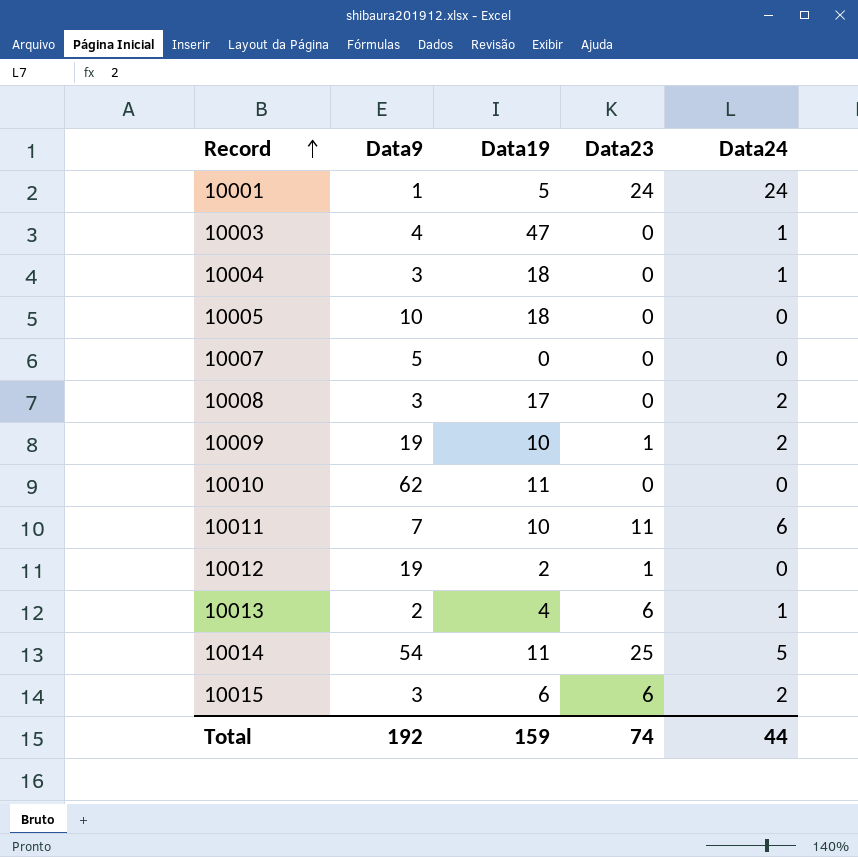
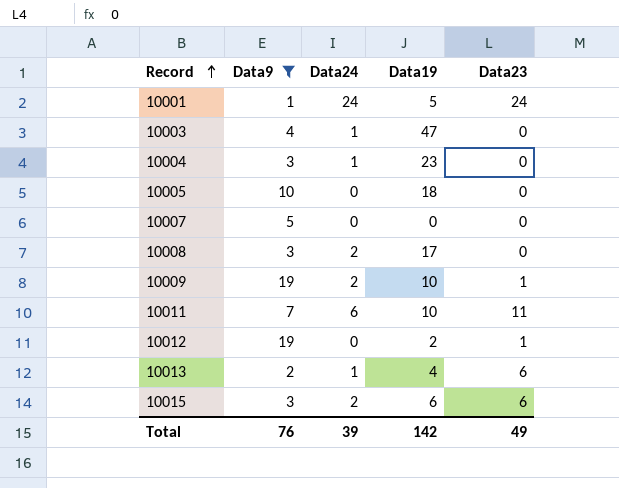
filter: none -> Data9 <= 19
column Data24 | position: 5 -> 3
10004 | Data19: 18 -> 23
Total | Data9: 192 -> 76
Total | Data24: 44 -> 39
Total | Data19: 159 -> 142
Total | Data23: 74 -> 49

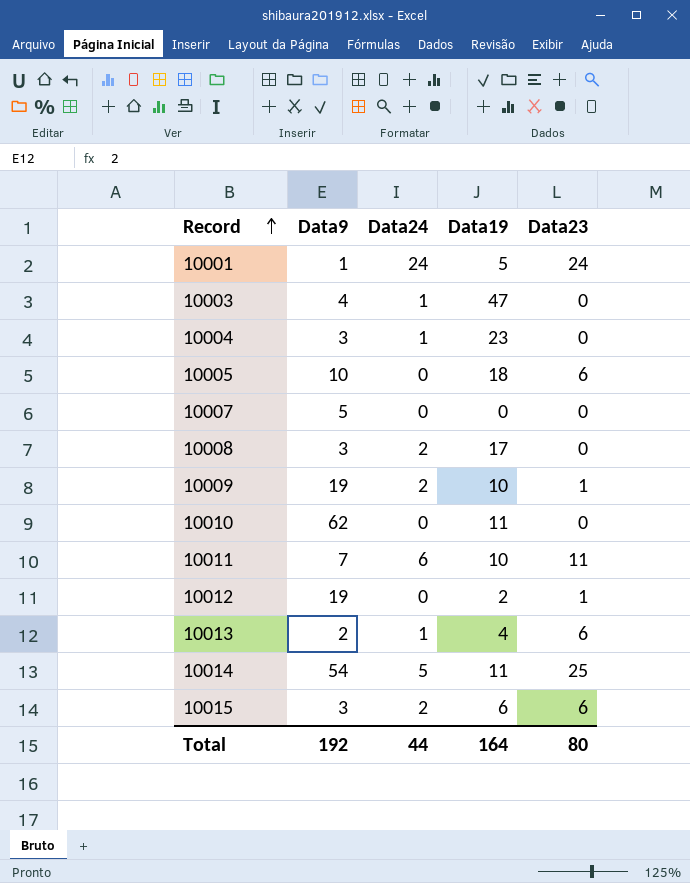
filter: Data9 <= 19 -> none
10005 | Data23: 0 -> 6
Total | Data9: 76 -> 192
Total | Data24: 39 -> 44
Total | Data19: 142 -> 164
Total | Data23: 49 -> 80

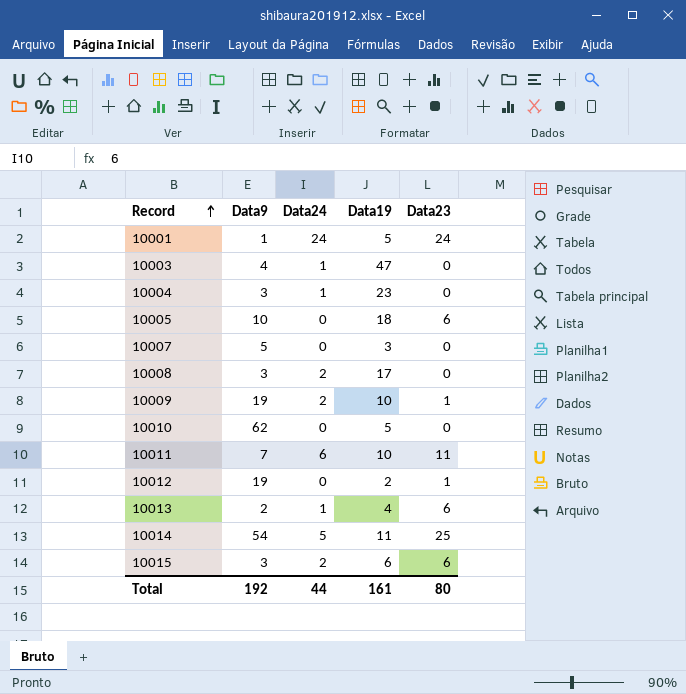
10007 | Data19: 0 -> 3
10010 | Data19: 11 -> 5
Total | Data19: 164 -> 161

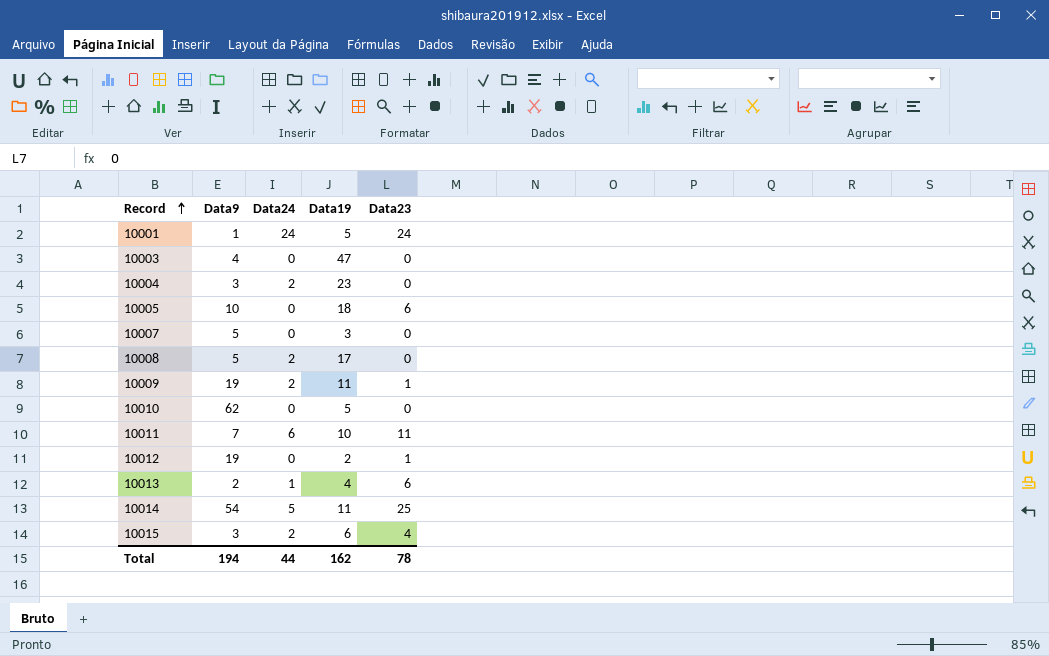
10003 | Data24: 1 -> 0
10004 | Data24: 1 -> 2
10008 | Data9: 3 -> 5
10009 | Data19: 10 -> 11
10015 | Data23: 6 -> 4
Total | Data9: 192 -> 194
Total | Data19: 161 -> 162
Total | Data23: 80 -> 78

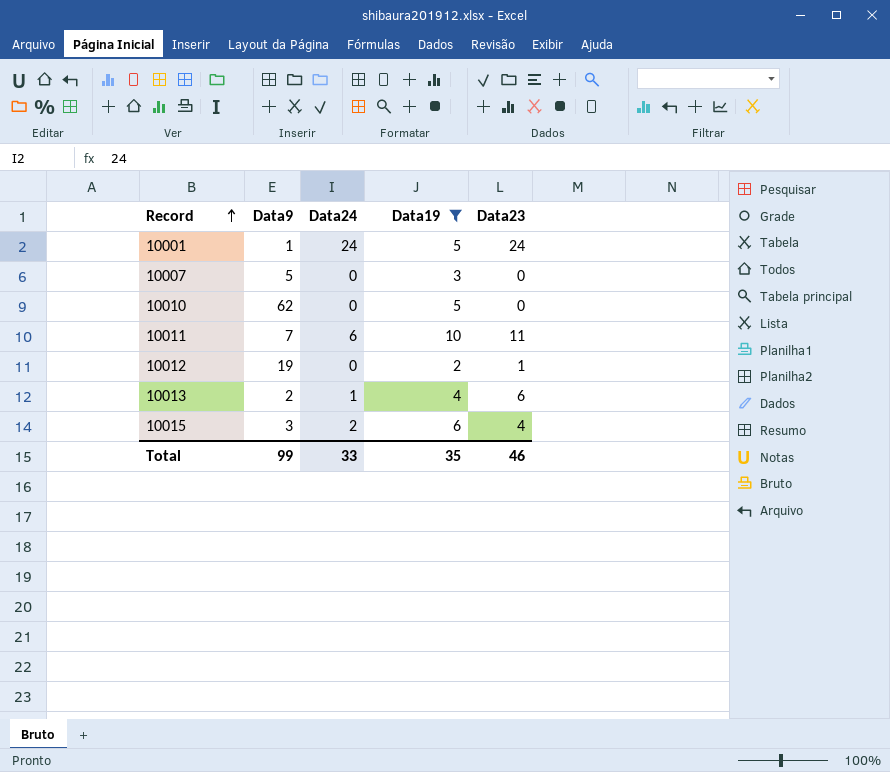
filter: none -> Data19 <= 10
Total | Data9: 194 -> 99
Total | Data24: 44 -> 33
Total | Data19: 162 -> 35
Total | Data23: 78 -> 46

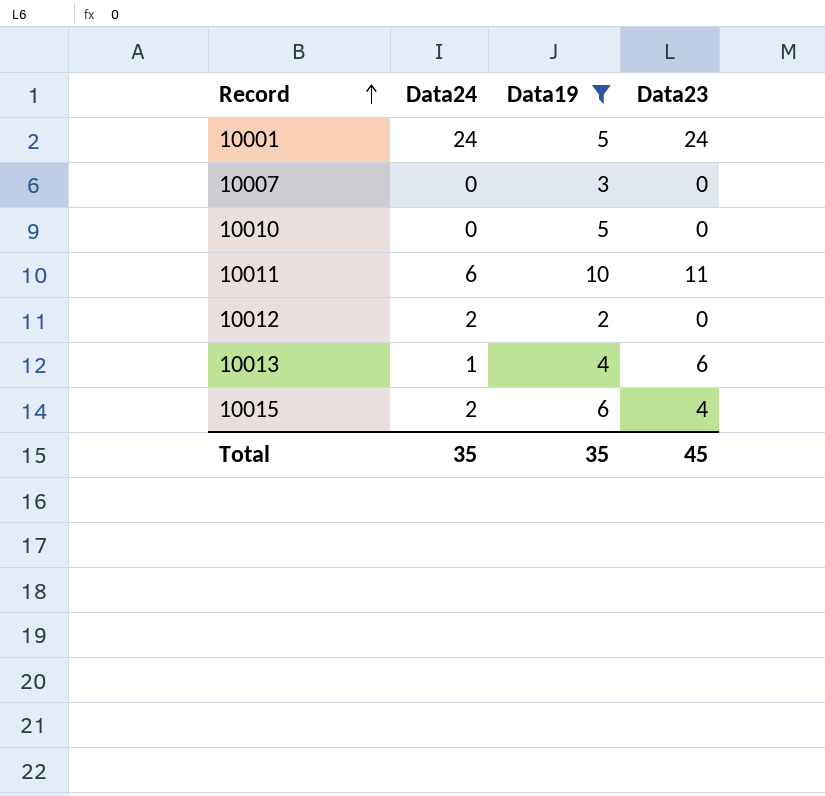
column Data9 | position: 2 -> none
10012 | Data24: 0 -> 2
10012 | Data23: 1 -> 0
Total | Data24: 33 -> 35
Total | Data23: 46 -> 45

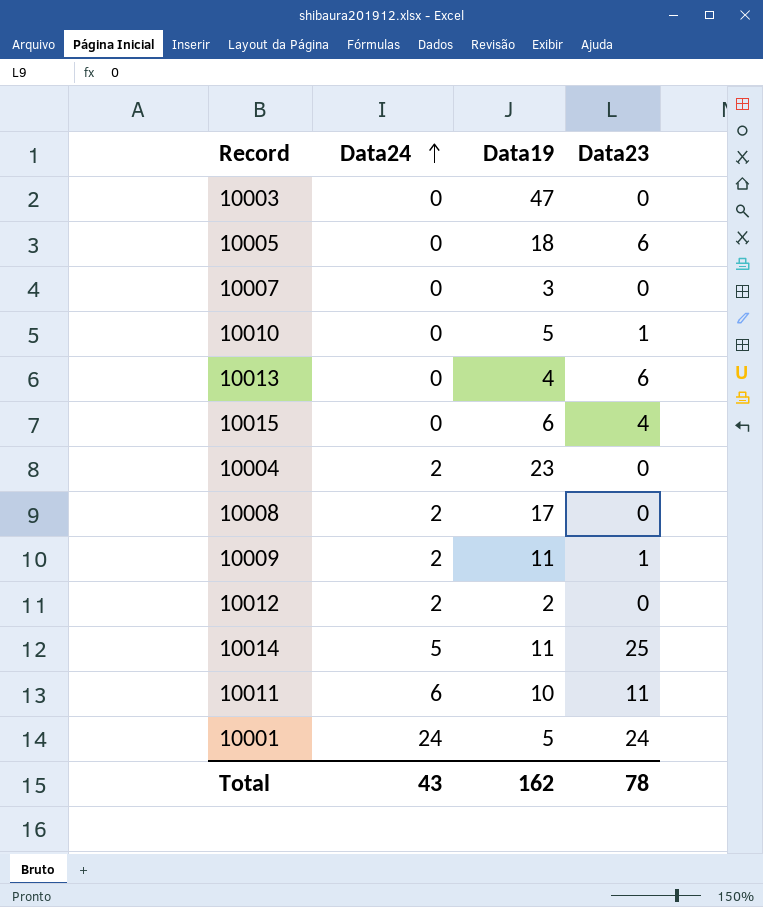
filter: Data19 <= 10 -> none
row order: Record ascending -> Data24 ascending
10010 | Data23: 0 -> 1
10013 | Data24: 1 -> 0
10015 | Data24: 2 -> 0
Total | Data24: 35 -> 43
Total | Data19: 35 -> 162
Total | Data23: 45 -> 78

